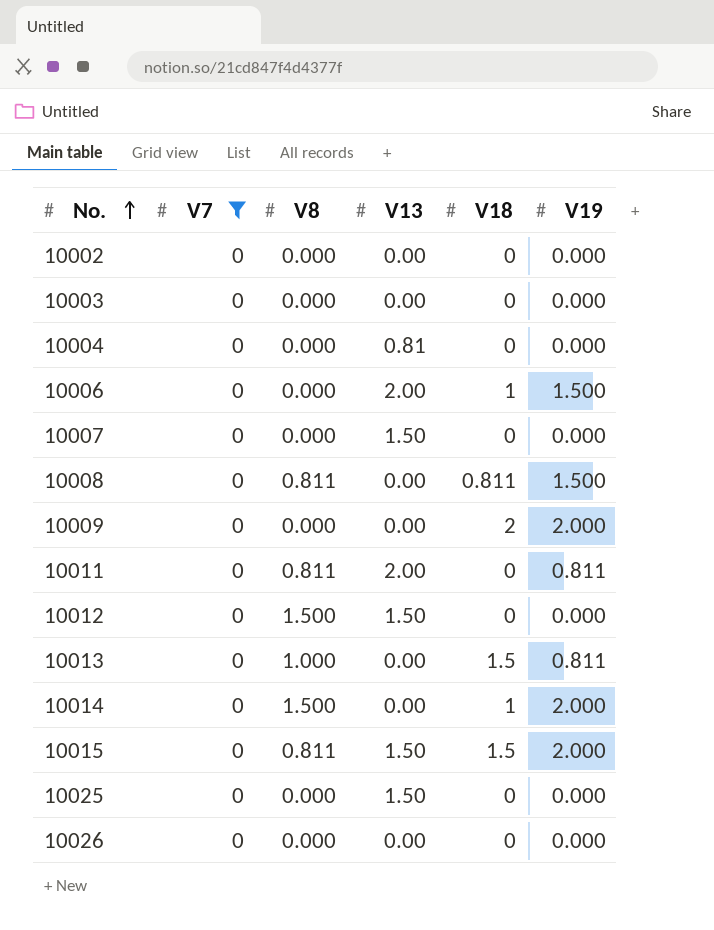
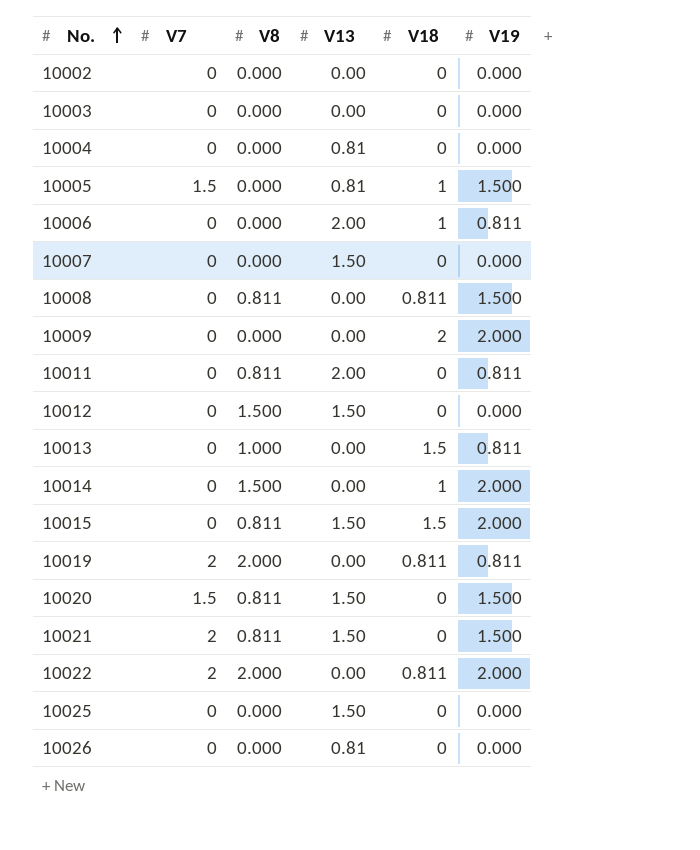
filter: V7 = 0 -> none
10006 | V19: 1.500 -> 0.811
10026 | V13: 0.00 -> 0.81

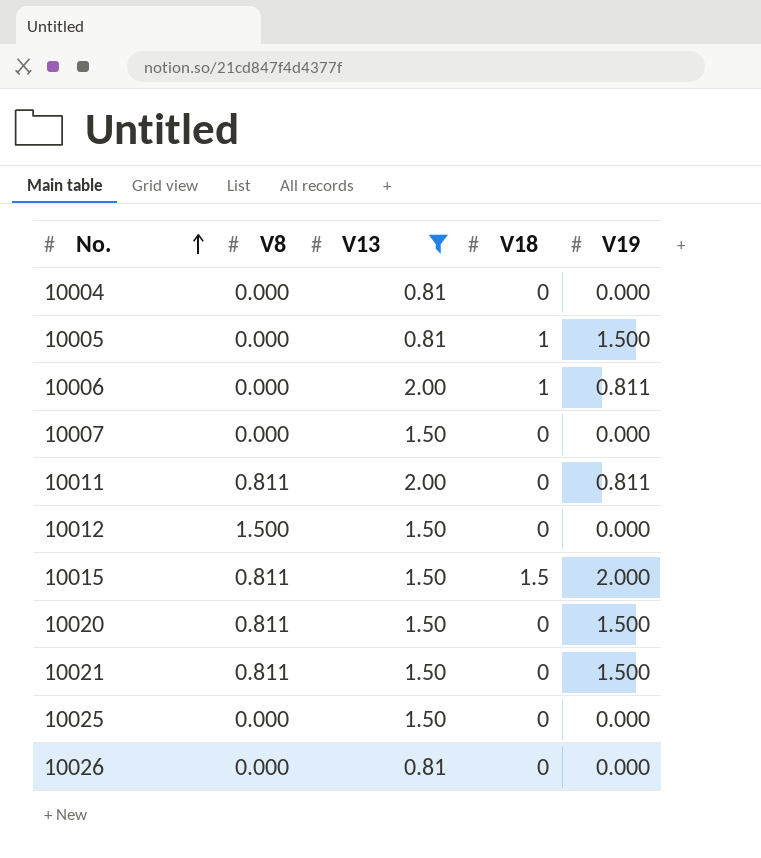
filter: none -> V13 != 0.00
column V7 | position: 2 -> none

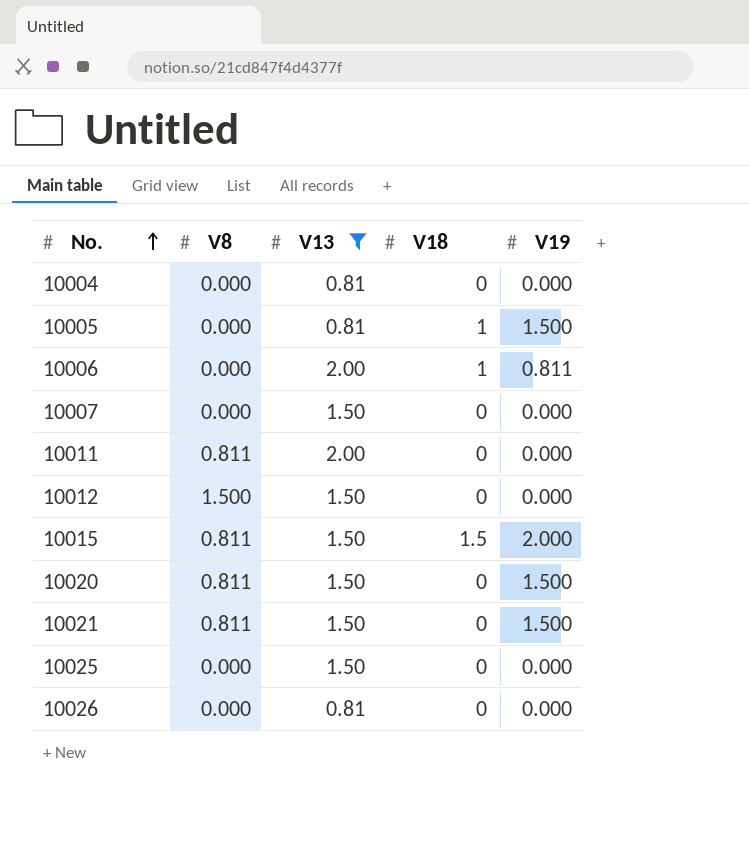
10011 | V19: 0.811 -> 0.000

